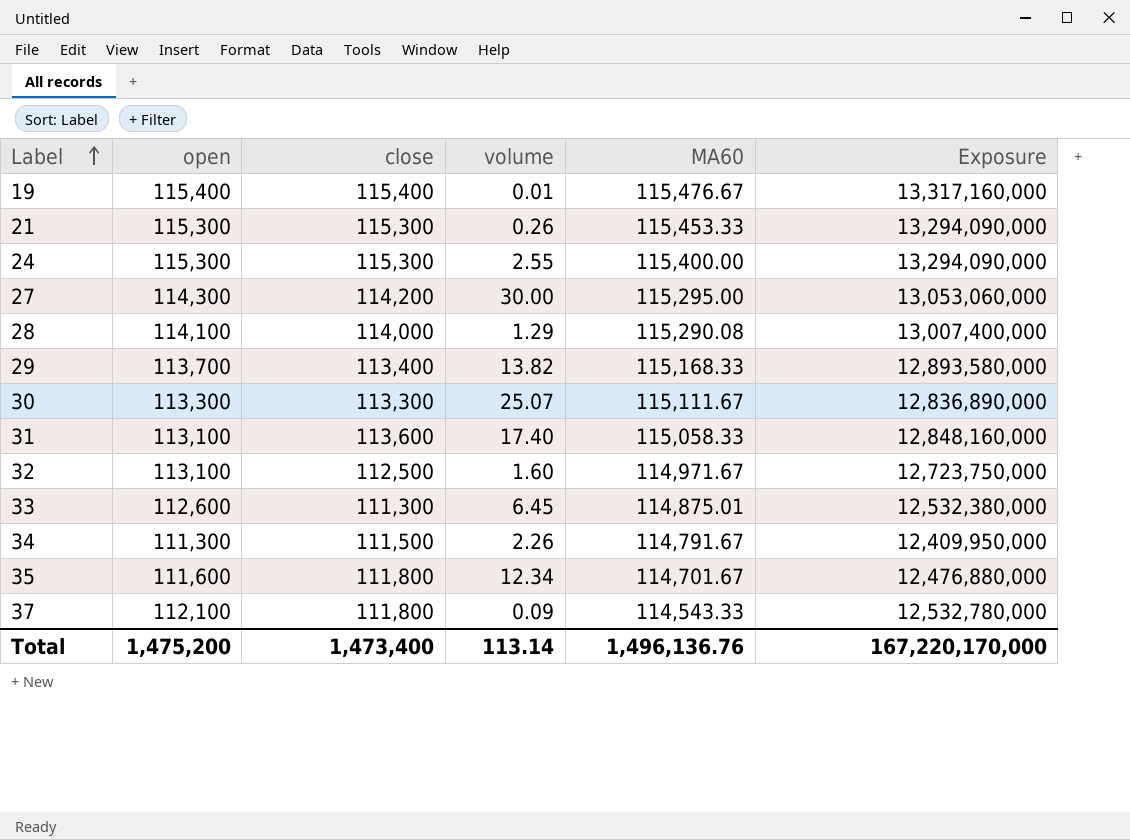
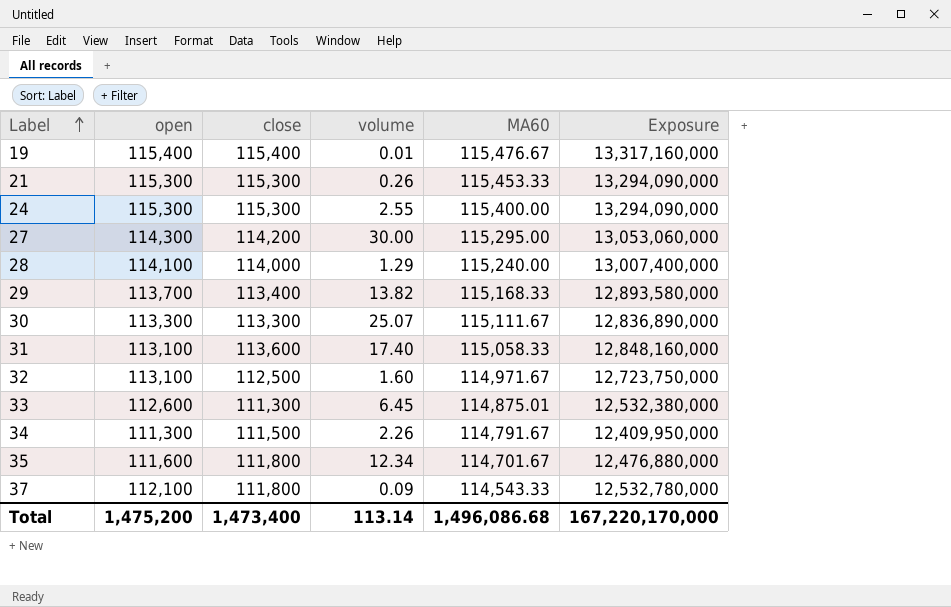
28 | MA60: 115,290.08 -> 115,240.00
Total | MA60: 1,496,136.76 -> 1,496,086.68

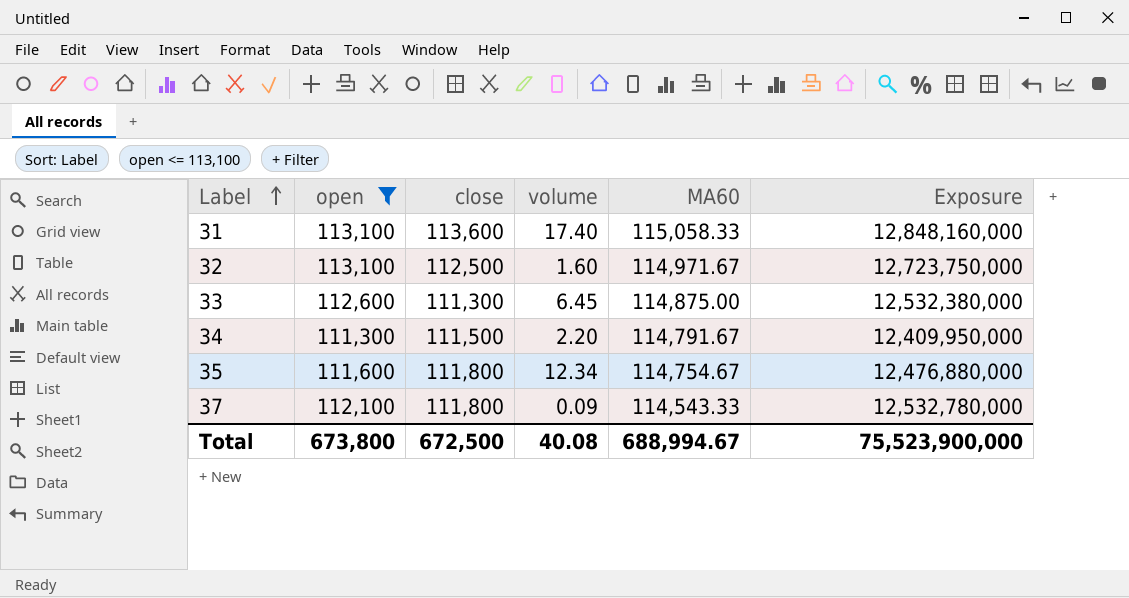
filter: none -> open <= 113,100
33 | MA60: 114,875.01 -> 114,875.00
34 | volume: 2.26 -> 2.20
35 | MA60: 114,701.67 -> 114,754.67
Total | open: 1,475,200 -> 673,800
Total | close: 1,473,400 -> 672,500
Total | volume: 113.14 -> 40.08
Total | MA60: 1,496,086.68 -> 688,994.67
Total | Exposure: 167,220,170,000 -> 75,523,900,000

